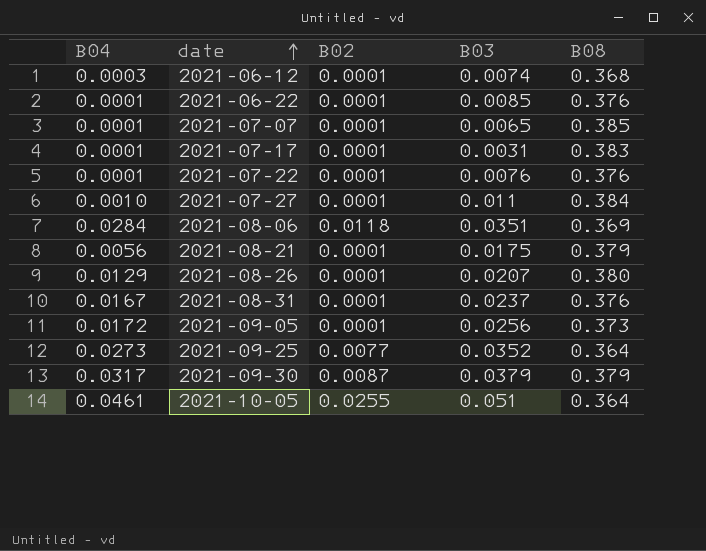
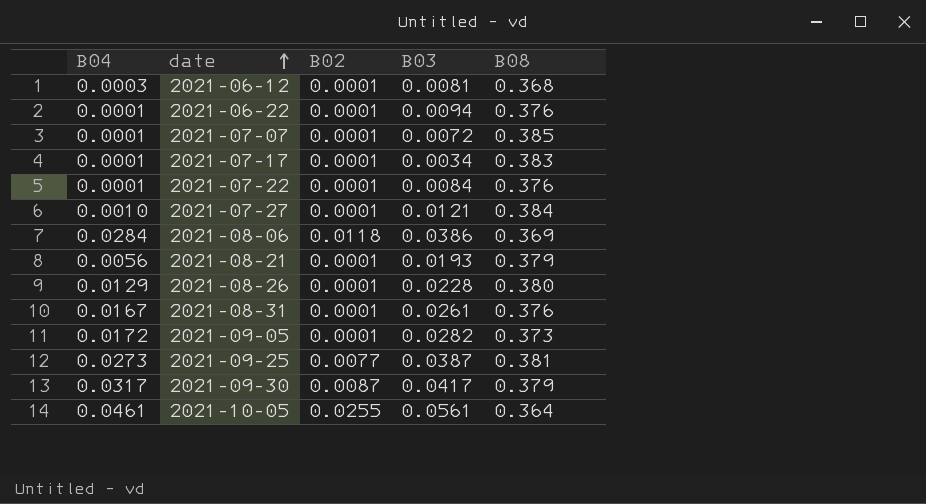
2021-06-12 | B03: 0.0074 -> 0.0081
2021-06-22 | B03: 0.0085 -> 0.0094
2021-07-07 | B03: 0.0065 -> 0.0072
2021-07-17 | B03: 0.0031 -> 0.0034
2021-07-22 | B03: 0.0076 -> 0.0084
2021-07-27 | B03: 0.011 -> 0.0121
2021-08-06 | B03: 0.0351 -> 0.0386
2021-08-21 | B03: 0.0175 -> 0.0193
2021-08-26 | B03: 0.0207 -> 0.0228
2021-08-31 | B03: 0.0237 -> 0.0261
2021-09-05 | B03: 0.0256 -> 0.0282
2021-09-25 | B03: 0.0352 -> 0.0387
2021-09-25 | B08: 0.364 -> 0.381
2021-09-30 | B03: 0.0379 -> 0.0417
2021-10-05 | B03: 0.051 -> 0.0561

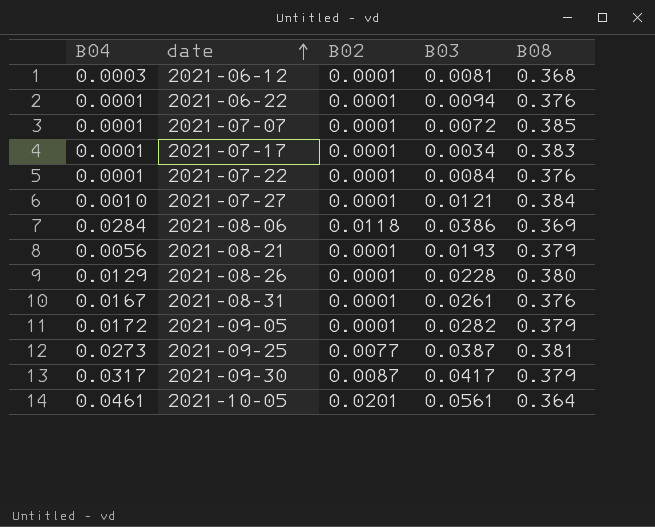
2021-09-05 | B08: 0.373 -> 0.379
2021-10-05 | B02: 0.0255 -> 0.0201

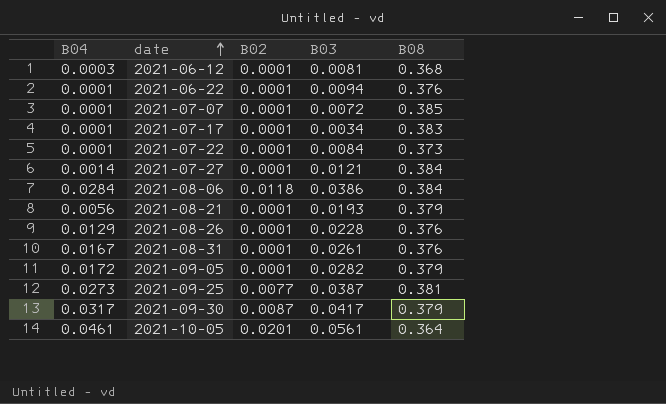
2021-07-22 | B08: 0.376 -> 0.373
2021-07-27 | B04: 0.0010 -> 0.0014
2021-08-06 | B08: 0.369 -> 0.384
2021-08-26 | B08: 0.380 -> 0.376

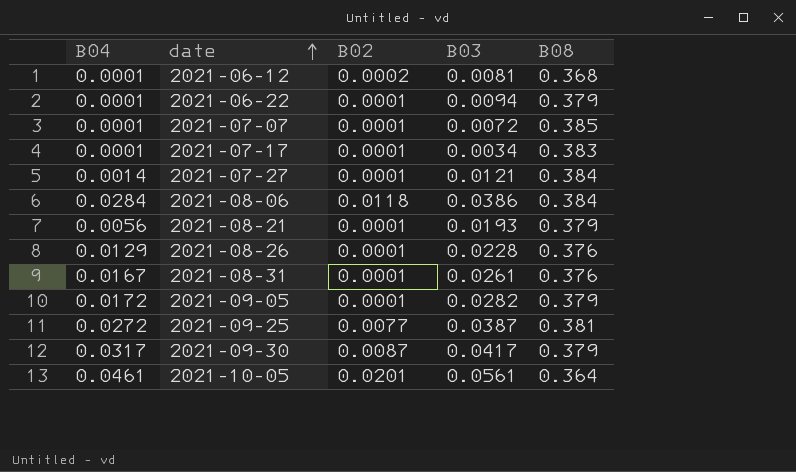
row 2021-07-22: 0.0001 | 0.0001 | 0.0084 | 0.373 -> none
2021-06-12 | B04: 0.0003 -> 0.0001
2021-06-12 | B02: 0.0001 -> 0.0002
2021-06-22 | B08: 0.376 -> 0.379
2021-09-25 | B04: 0.0273 -> 0.0272

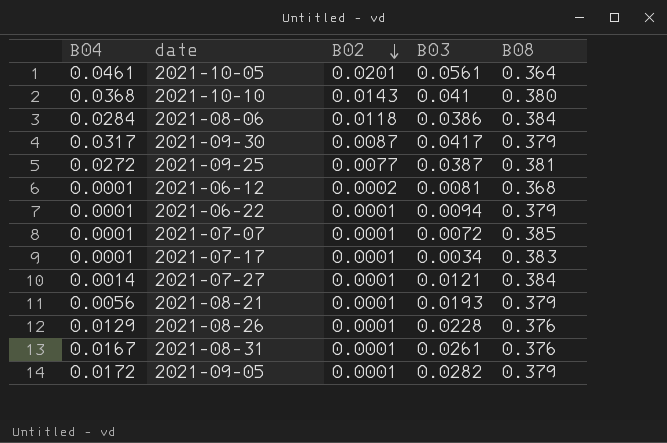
row order: date ascending -> B02 descending
row 2021-10-10: none -> 0.0368 | 0.0143 | 0.041 | 0.380

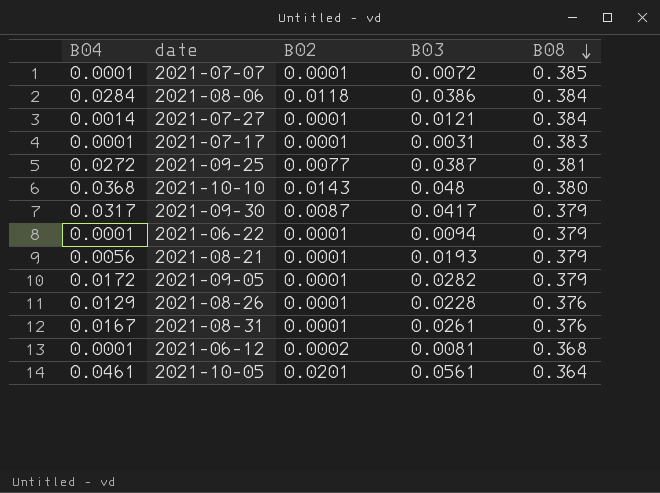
row order: B02 descending -> B08 descending
2021-07-17 | B03: 0.0034 -> 0.0031
2021-10-10 | B03: 0.041 -> 0.048

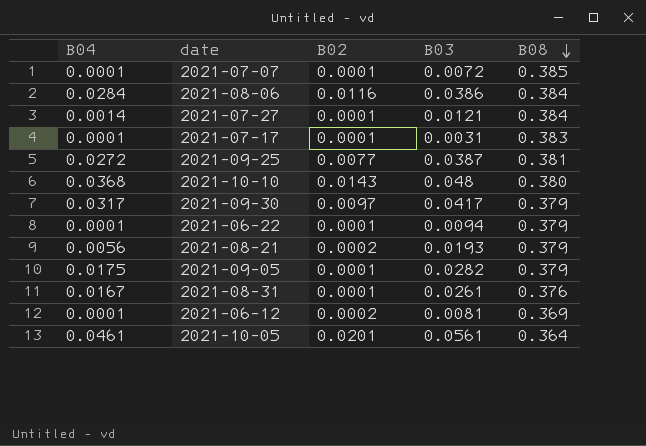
row 2021-08-26: 0.0129 | 0.0001 | 0.0228 | 0.376 -> none
2021-08-06 | B02: 0.0118 -> 0.0116
2021-09-30 | B02: 0.0087 -> 0.0097
2021-08-21 | B02: 0.0001 -> 0.0002
2021-09-05 | B04: 0.0172 -> 0.0175
2021-06-12 | B08: 0.368 -> 0.369

